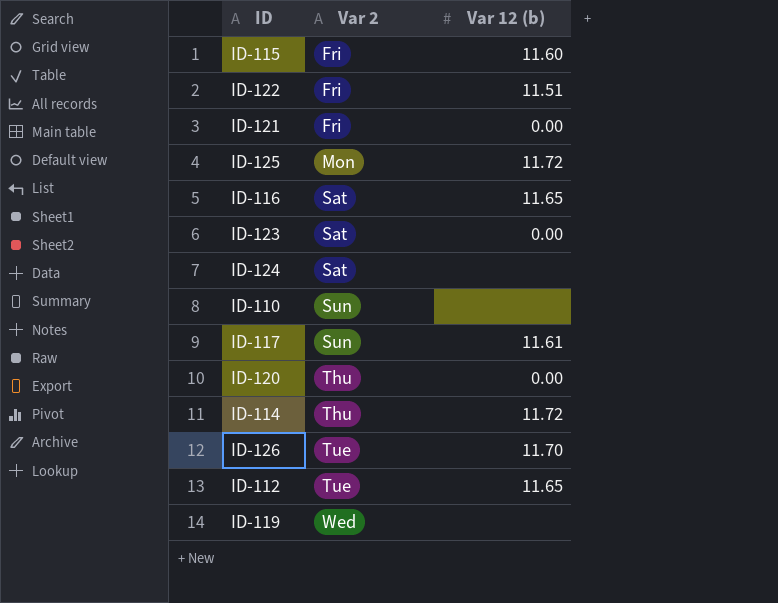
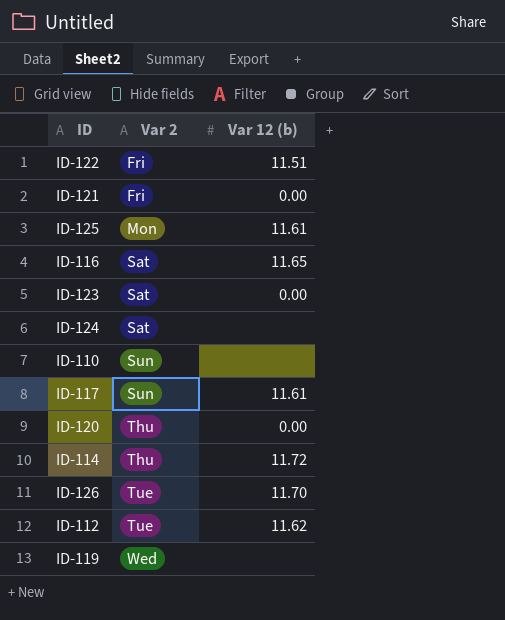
row ID-115: Fri | 11.60 -> none
ID-125 | Var 12 (b): 11.72 -> 11.61
ID-112 | Var 12 (b): 11.65 -> 11.62

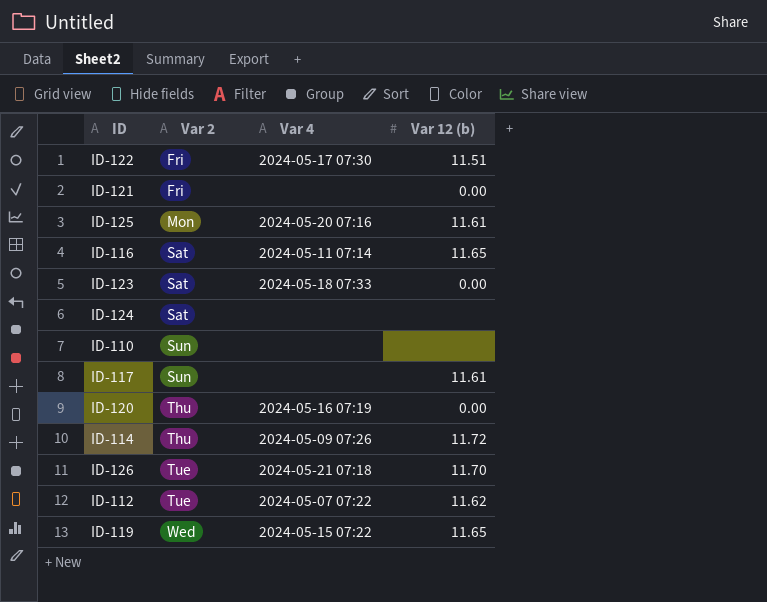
column Var 4 | position: none -> 3
ID-119 | Var 12 (b): none -> 11.65

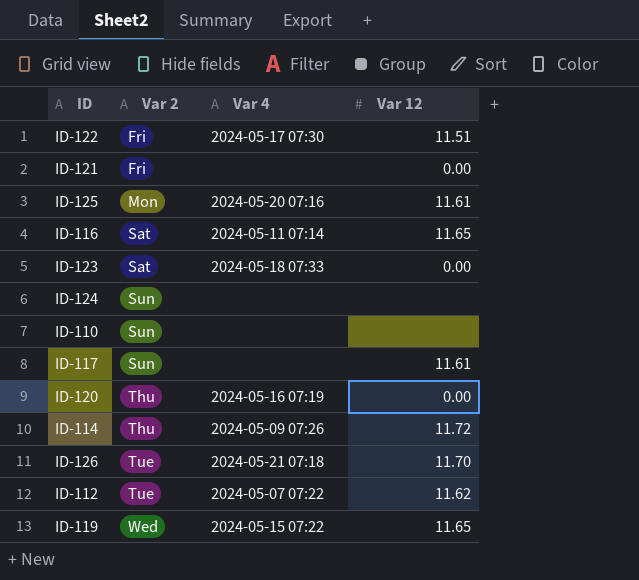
column name: Var 12 (b) -> Var 12
ID-124 | Var 2: Sat -> Sun

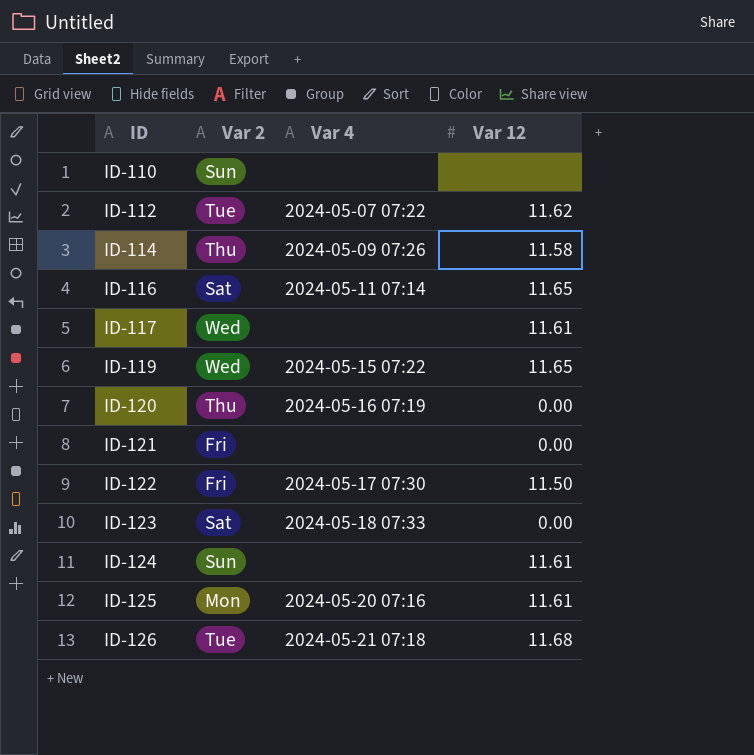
row order: Var 2 ascending -> ID ascending
ID-114 | Var 12: 11.72 -> 11.58
ID-117 | Var 2: Sun -> Wed
ID-122 | Var 12: 11.51 -> 11.50
ID-124 | Var 12: none -> 11.61
ID-126 | Var 12: 11.70 -> 11.68

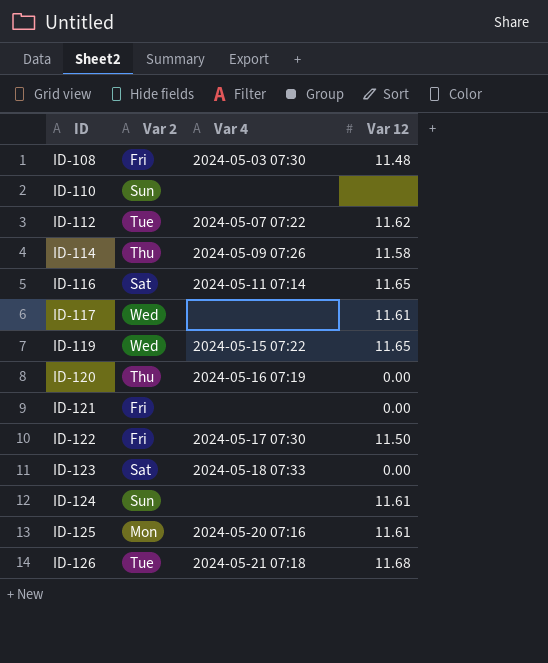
row ID-108: none -> Fri | 2024-05-03 07:30 | 11.48

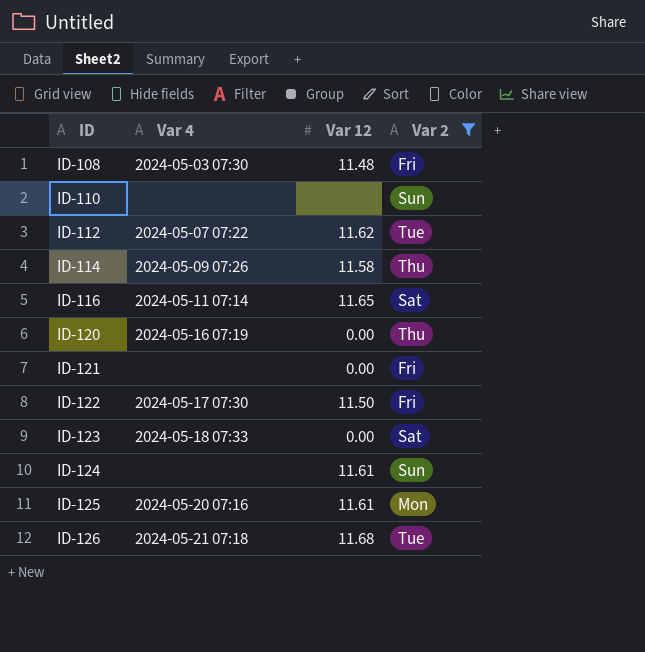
filter: none -> Var 2 != Wed
column Var 2 | position: 2 -> 4

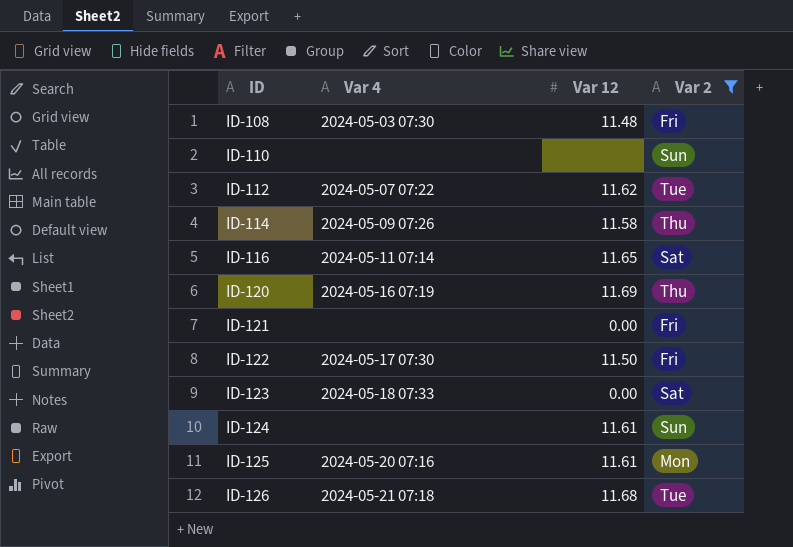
ID-120 | Var 12: 0.00 -> 11.69

